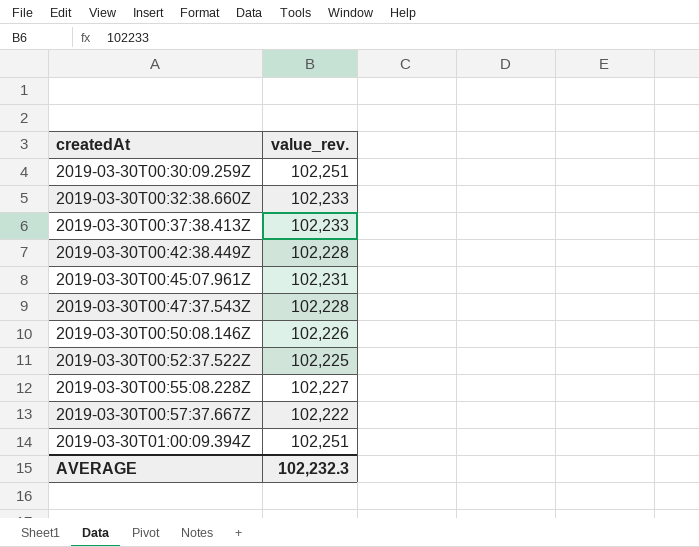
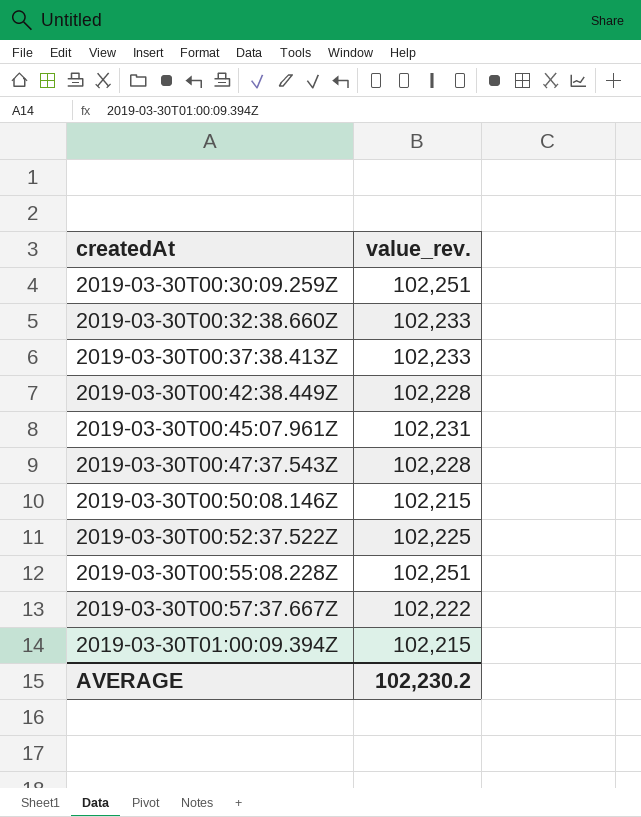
2019-03-30T00:50:08.146Z | value_rev.: 102,226 -> 102,215
2019-03-30T00:55:08.228Z | value_rev.: 102,227 -> 102,251
2019-03-30T01:00:09.394Z | value_rev.: 102,251 -> 102,215
AVERAGE | value_rev.: 102,232.3 -> 102,230.2

